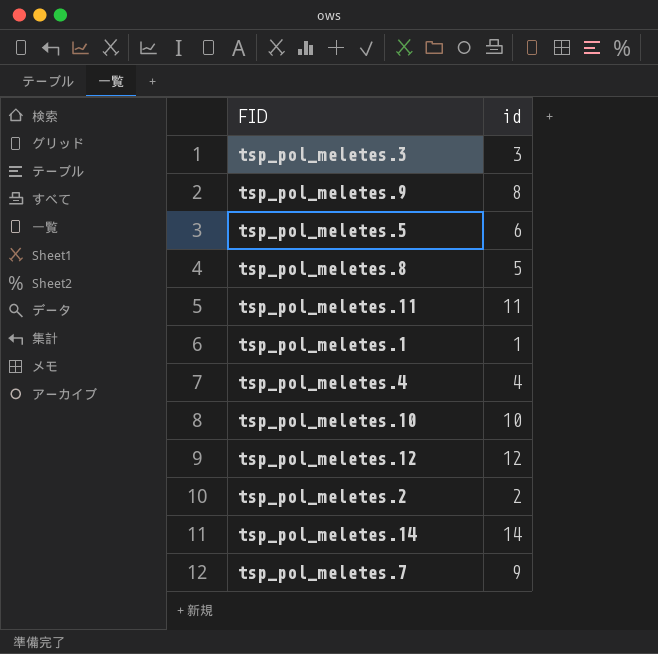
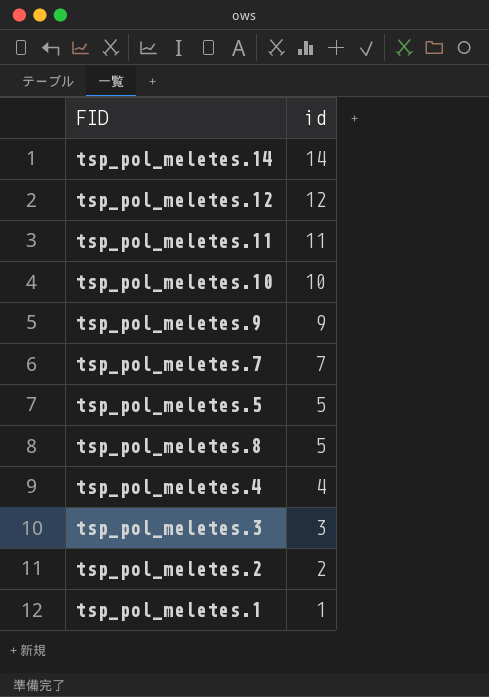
row order: none -> id descending
tsp_pol_meletes.9 | id: 8 -> 9
tsp_pol_meletes.7 | id: 9 -> 7
tsp_pol_meletes.5 | id: 6 -> 5

